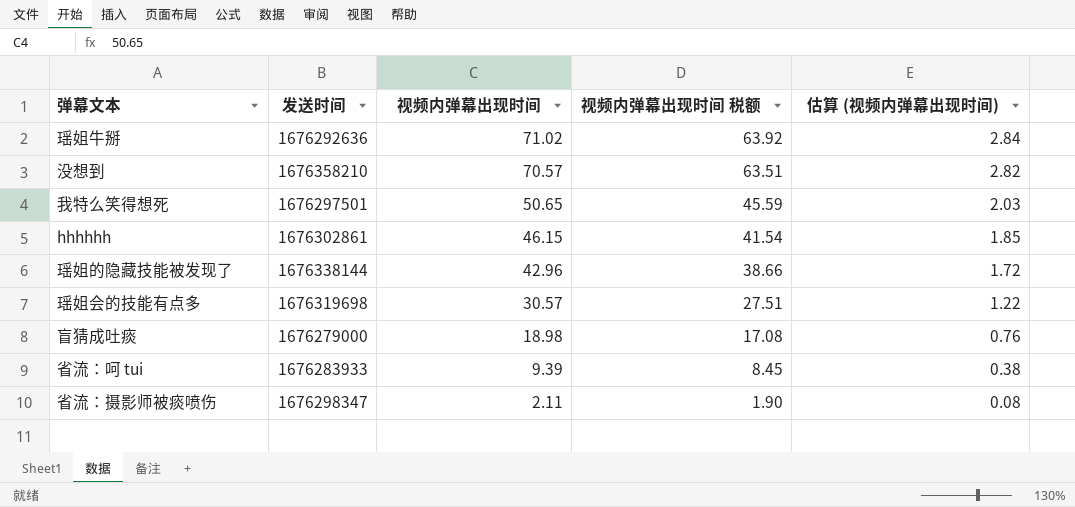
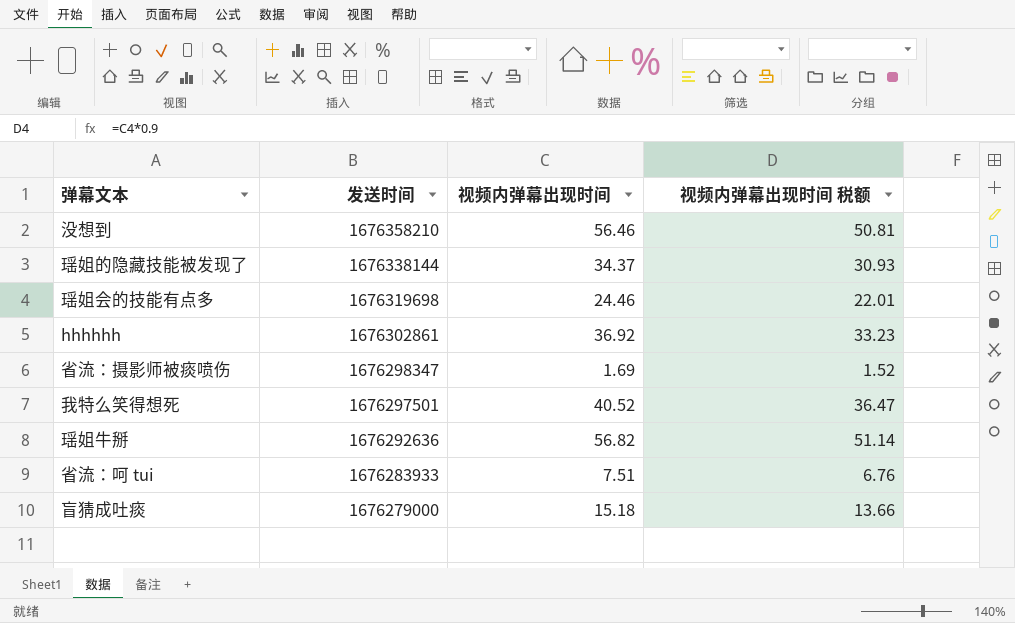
row order: 视频内弹幕出现时间 descending -> 发送时间 descending
column 估算 (视频内弹幕出现时间) | formula: [视频内弹幕出现时间] * 0.04 -> none
没想到 | 视频内弹幕出现时间: 70.57 -> 56.46
没想到 | 视频内弹幕出现时间 税额: 63.51 -> 50.81
瑶姐的隐藏技能被发现了 | 视频内弹幕出现时间: 42.96 -> 34.37
瑶姐的隐藏技能被发现了 | 视频内弹幕出现时间 税额: 38.66 -> 30.93
瑶姐会的技能有点多 | 视频内弹幕出现时间: 30.57 -> 24.46
瑶姐会的技能有点多 | 视频内弹幕出现时间 税额: 27.51 -> 22.01
hhhhhh | 视频内弹幕出现时间: 46.15 -> 36.92
hhhhhh | 视频内弹幕出现时间 税额: 41.54 -> 33.23
省流：摄影师被痰喷伤 | 视频内弹幕出现时间: 2.11 -> 1.69
省流：摄影师被痰喷伤 | 视频内弹幕出现时间 税额: 1.90 -> 1.52
我特么笑得想死 | 视频内弹幕出现时间: 50.65 -> 40.52
我特么笑得想死 | 视频内弹幕出现时间 税额: 45.59 -> 36.47
瑶姐牛掰 | 视频内弹幕出现时间: 71.02 -> 56.82
瑶姐牛掰 | 视频内弹幕出现时间 税额: 63.92 -> 51.14
省流：呵 tui | 视频内弹幕出现时间: 9.39 -> 7.51
省流：呵 tui | 视频内弹幕出现时间 税额: 8.45 -> 6.76
盲猜成吐痰 | 视频内弹幕出现时间: 18.98 -> 15.18
盲猜成吐痰 | 视频内弹幕出现时间 税额: 17.08 -> 13.66

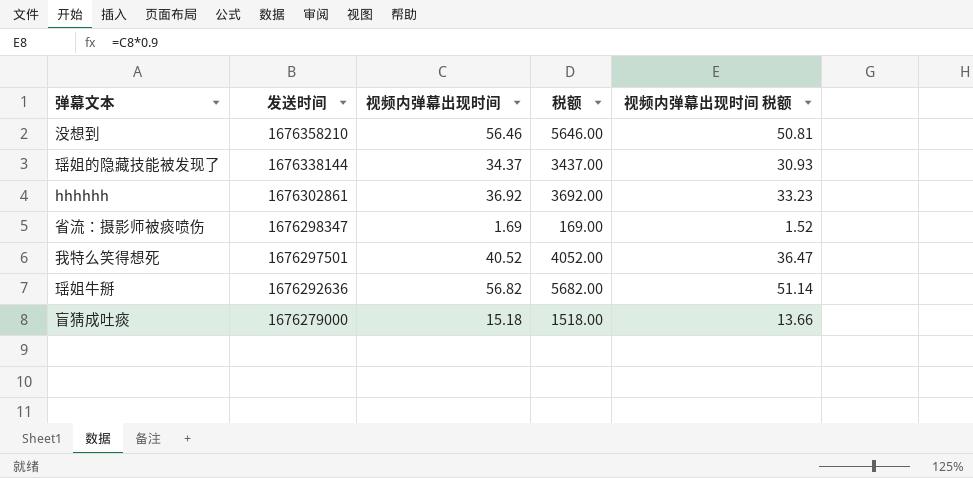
column 税额 | formula: none -> [视频内弹幕出现时间] * 100
row 瑶姐会的技能有点多: 1676319698 | 24.46 | 22.01 -> none
row 省流：呵 tui: 1676283933 | 7.51 | 6.76 -> none

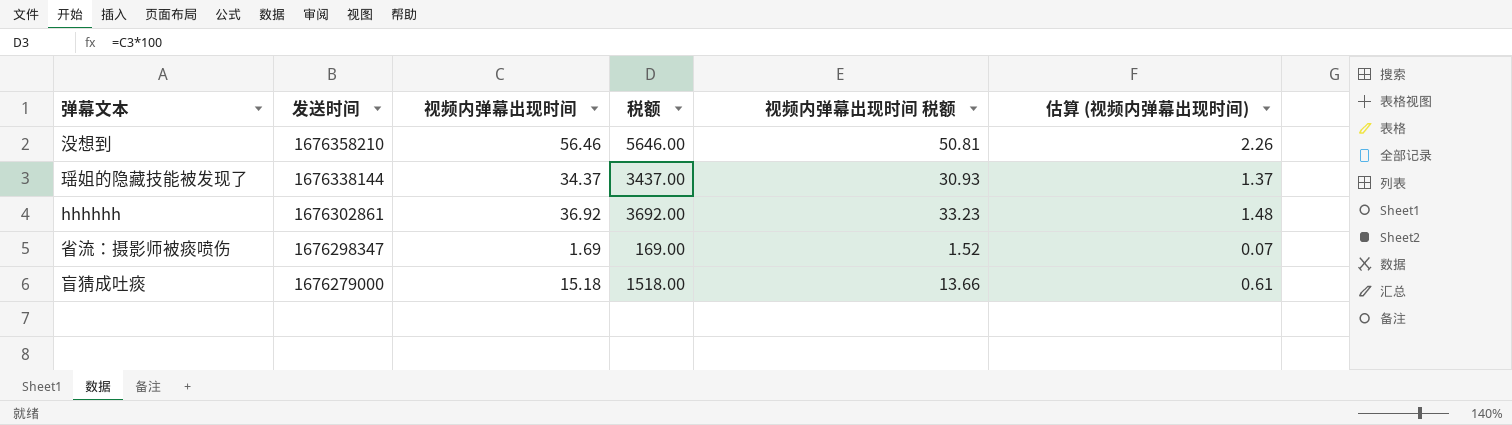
column 估算 (视频内弹幕出现时间) | formula: none -> [视频内弹幕出现时间] * 0.04
row 我特么笑得想死: 1676297501 | 40.52 | 4052.00 | 36.47 -> none
row 瑶姐牛掰: 1676292636 | 56.82 | 5682.00 | 51.14 -> none

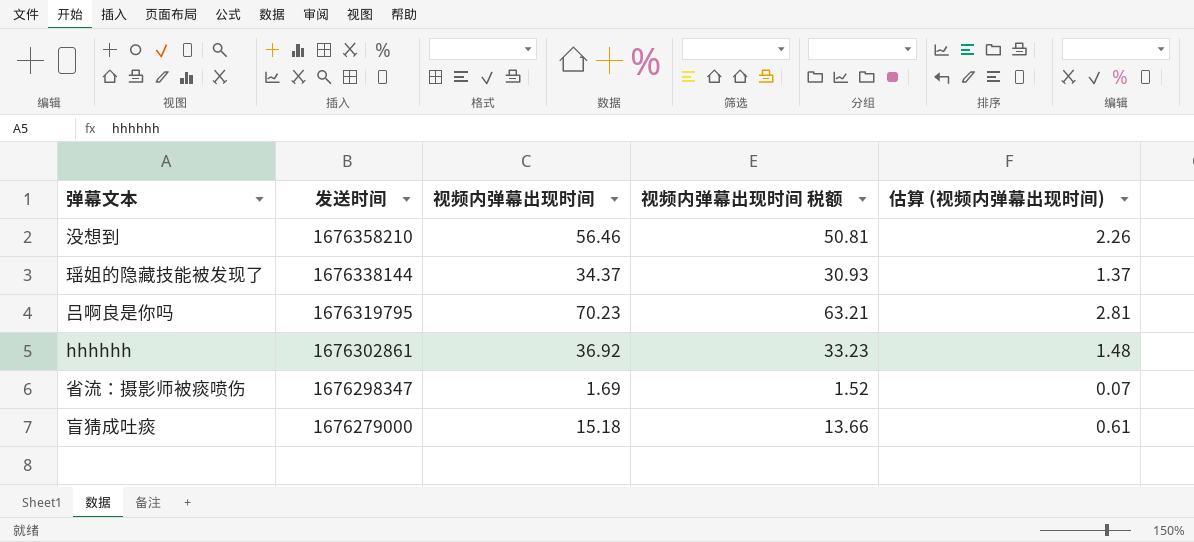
column 税额 | formula: [视频内弹幕出现时间] * 100 -> none
row 吕啊良是你吗: none -> 1676319795 | 70.23 | 63.21 | 2.81

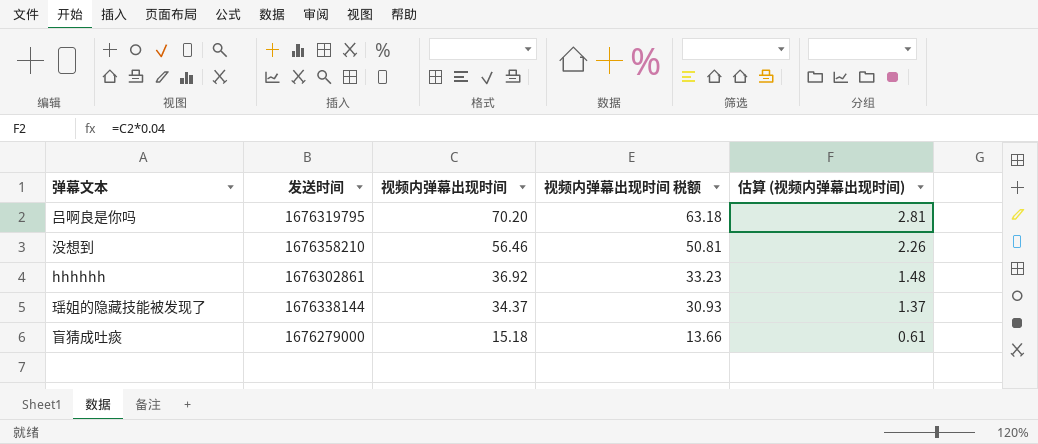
row order: 发送时间 descending -> 视频内弹幕出现时间 descending
row 省流：摄影师被痰喷伤: 1676298347 | 1.69 | 1.52 | 0.07 -> none
吕啊良是你吗 | 视频内弹幕出现时间: 70.23 -> 70.20
吕啊良是你吗 | 视频内弹幕出现时间 税额: 63.21 -> 63.18

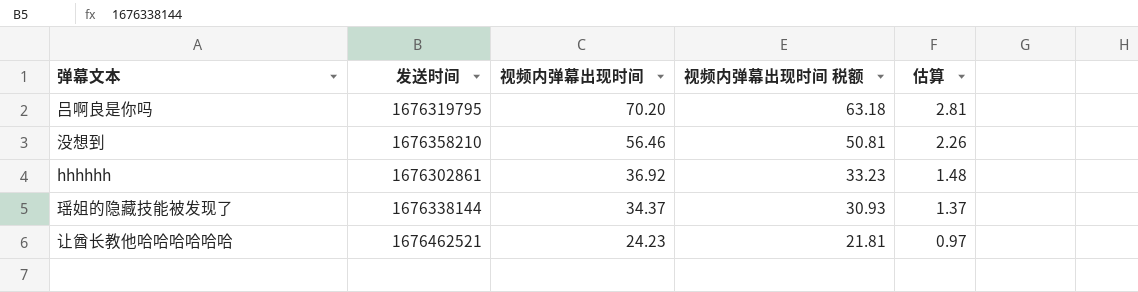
column name: 估算 (视频内弹幕出现时间) -> 估算
row 盲猜成吐痰: 1676279000 | 15.18 | 13.66 | 0.61 -> none
row 让酋长教他哈哈哈哈哈哈: none -> 1676462521 | 24.23 | 21.81 | 0.97

